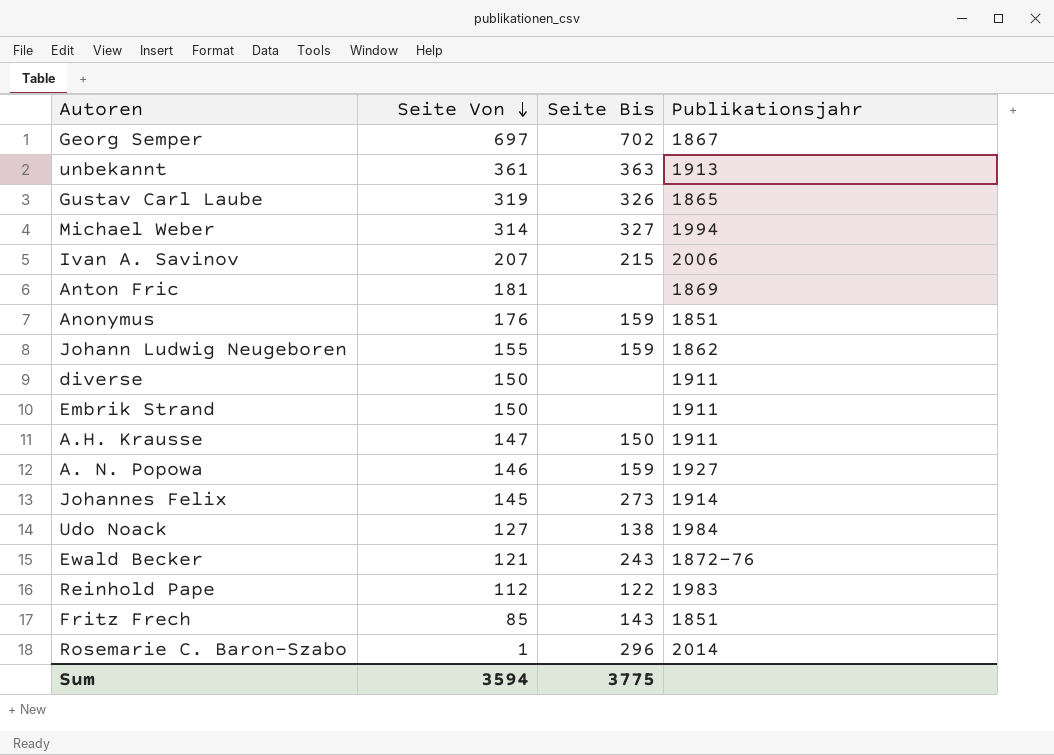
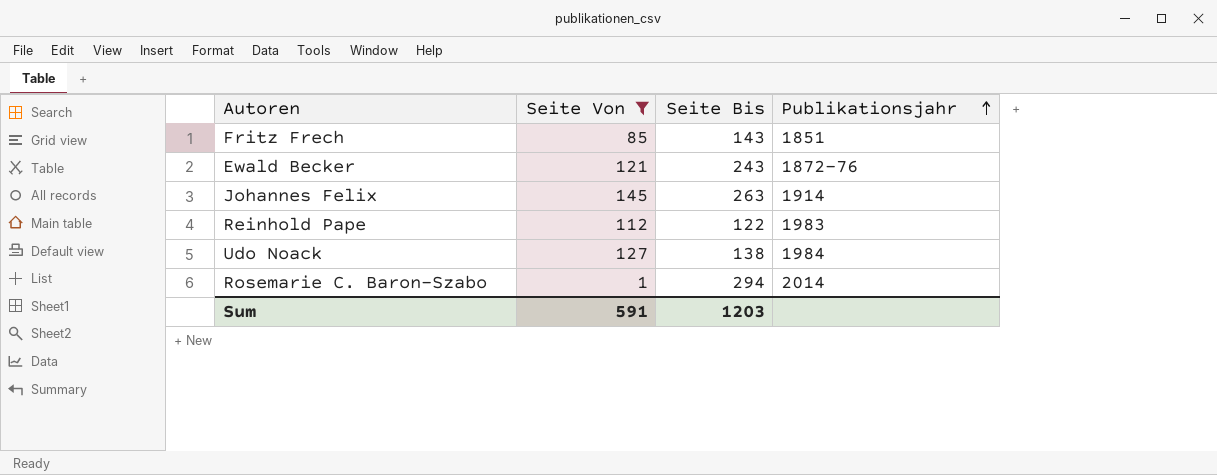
filter: none -> Seite Von <= 145
row order: Seite Von descending -> Publikationsjahr ascending
Johannes Felix | Seite Bis: 273 -> 263
Rosemarie C. Baron-Szabo | Seite Bis: 296 -> 294
Sum | Seite Von: 3594 -> 591
Sum | Seite Bis: 3775 -> 1203

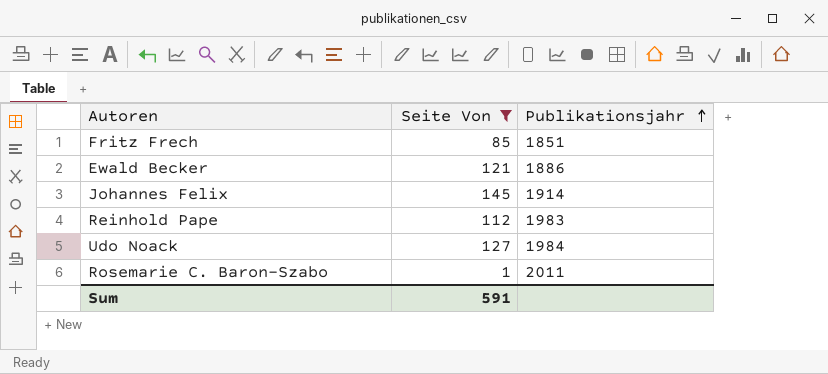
column Seite Bis | position: 3 -> none
Ewald Becker | Publikationsjahr: 1872-76 -> 1886
Rosemarie C. Baron-Szabo | Publikationsjahr: 2014 -> 2011

